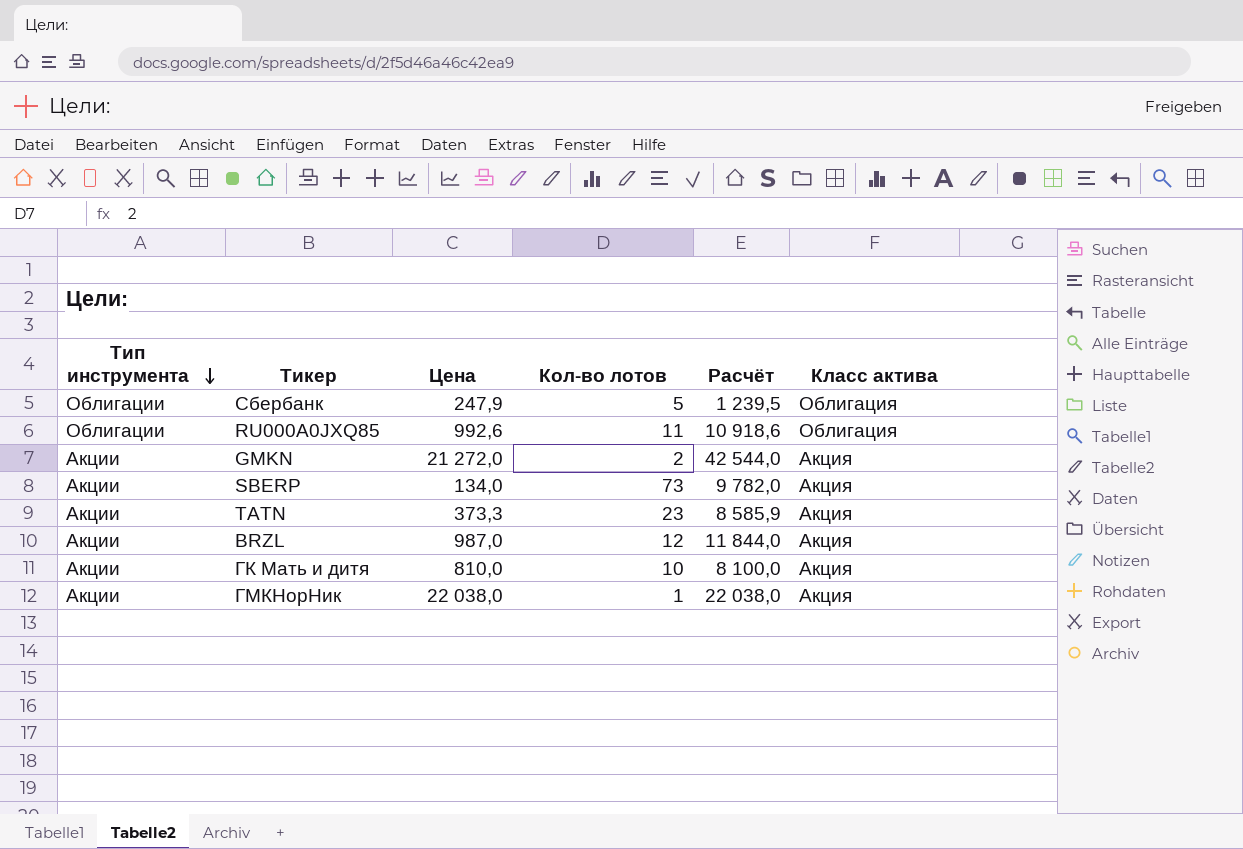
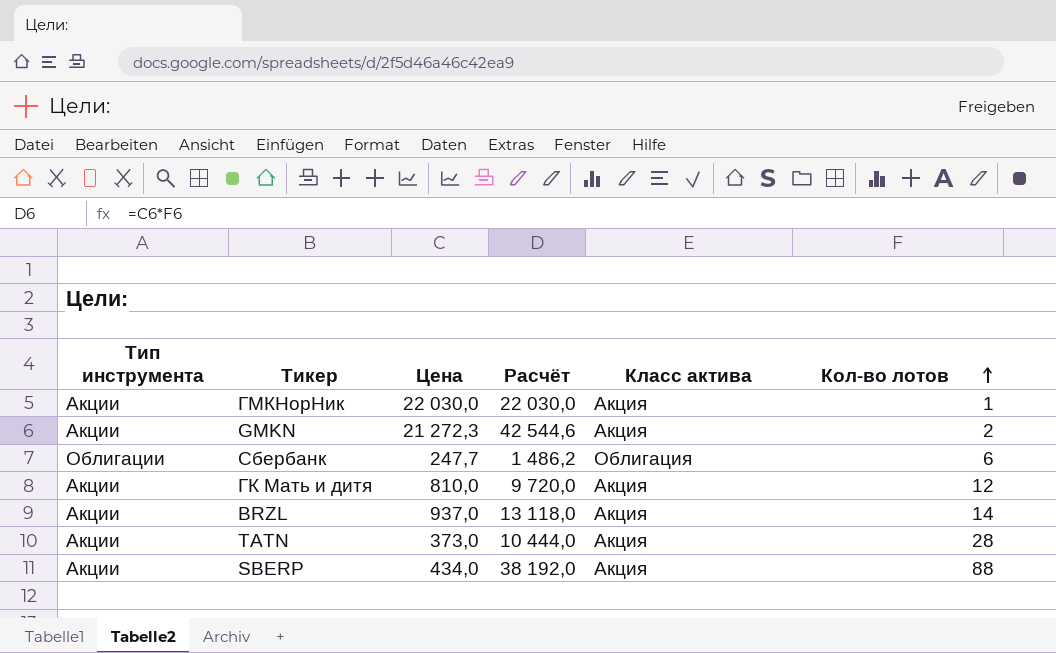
row order: Тип инструмента descending -> Кол-во лотов ascending
column Кол-во лотов | position: 4 -> 6
row RU000A0JXQ85: Облигации | 992,6 | 11 | 10 918,6 | Облигация -> none
ГМКНорНик | Цена: 22 038,0 -> 22 030,0
ГМКНорНик | Расчёт: 22 038,0 -> 22 030,0
GMKN | Цена: 21 272,0 -> 21 272,3
GMKN | Расчёт: 42 544,0 -> 42 544,6
Сбербанк | Цена: 247,9 -> 247,7
Сбербанк | Расчёт: 1 239,5 -> 1 486,2
Сбербанк | Кол-во лотов: 5 -> 6
ГК Мать и дитя | Расчёт: 8 100,0 -> 9 720,0
ГК Мать и дитя | Кол-во лотов: 10 -> 12
BRZL | Цена: 987,0 -> 937,0
BRZL | Расчёт: 11 844,0 -> 13 118,0
BRZL | Кол-во лотов: 12 -> 14
TATN | Цена: 373,3 -> 373,0
TATN | Расчёт: 8 585,9 -> 10 444,0
TATN | Кол-во лотов: 23 -> 28
SBERP | Цена: 134,0 -> 434,0
SBERP | Расчёт: 9 782,0 -> 38 192,0
SBERP | Кол-во лотов: 73 -> 88

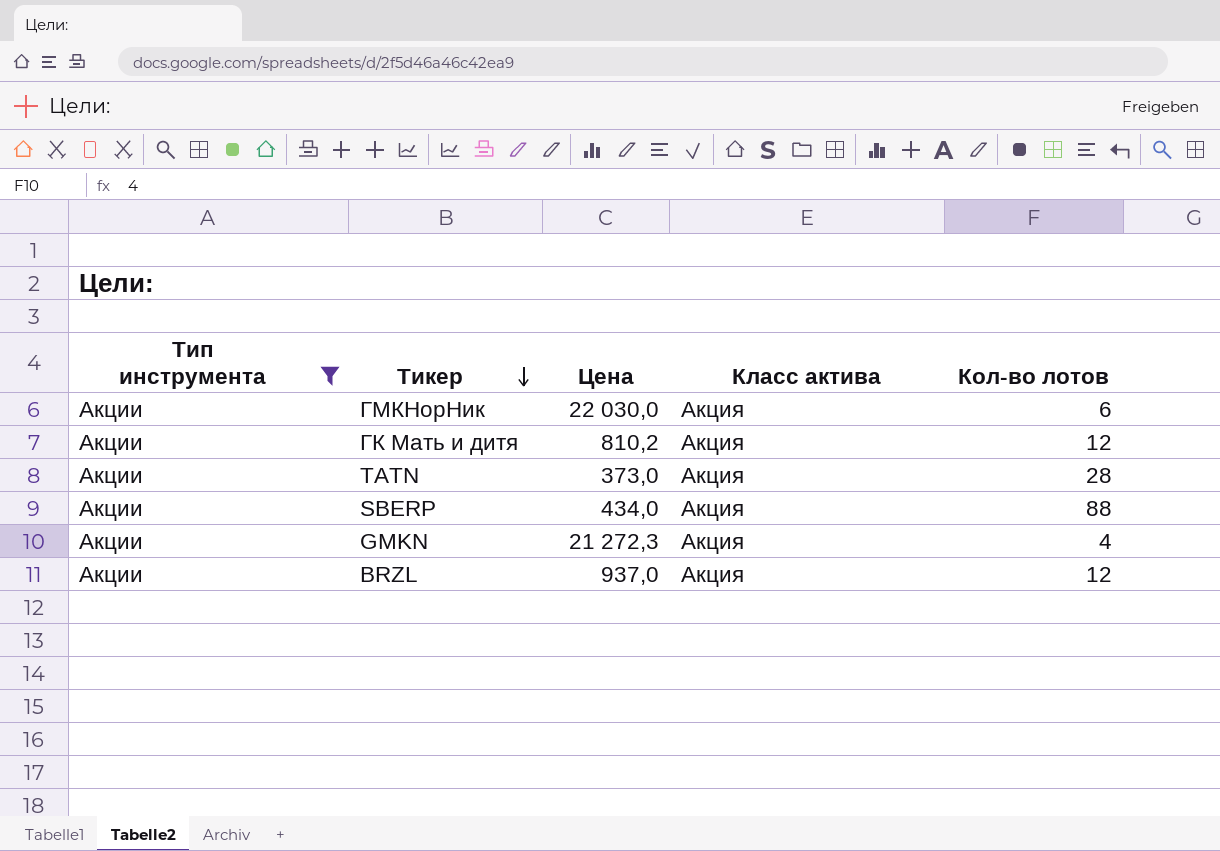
filter: none -> Тип инструмента = Акции
row order: Кол-во лотов ascending -> Тикер descending
column Расчёт | formula: [Цена] * [Кол-во лотов] -> none
ГМКНорНик | Кол-во лотов: 1 -> 6
ГК Мать и дитя | Цена: 810,0 -> 810,2
GMKN | Кол-во лотов: 2 -> 4
BRZL | Кол-во лотов: 14 -> 12

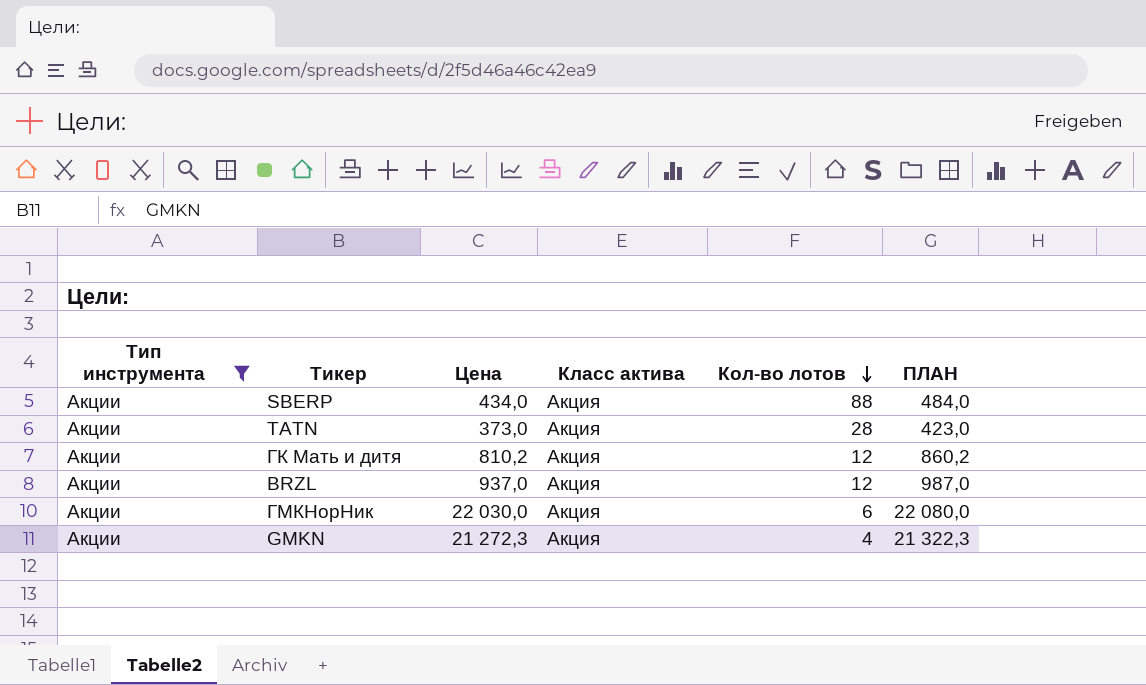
row order: Тикер descending -> Кол-во лотов descending
column ПЛАН | formula: none -> [Цена] + 50

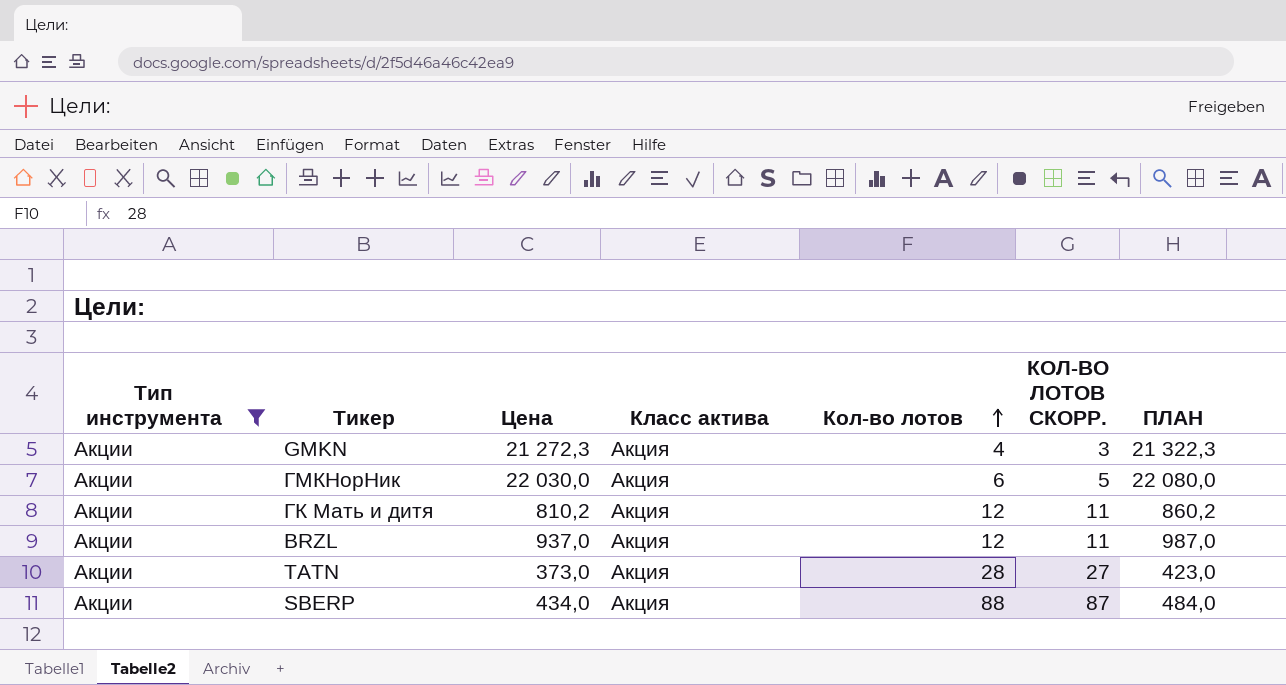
row order: Кол-во лотов descending -> Кол-во лотов ascending
column КОЛ-ВО ЛОТОВ СКОРР. | formula: none -> [Кол-во лотов] - 1

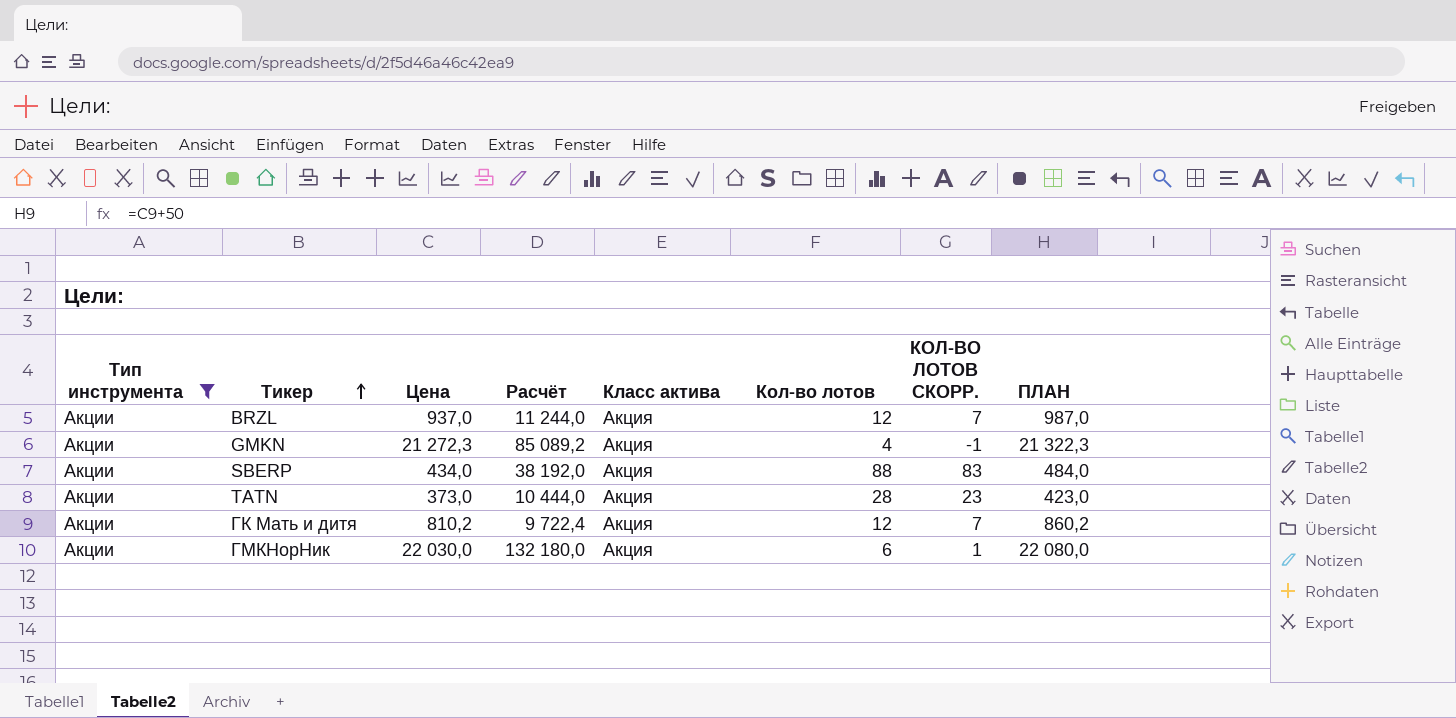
row order: Кол-во лотов ascending -> Тикер ascending
column Расчёт | formula: none -> [Цена] * [Кол-во лотов]
column КОЛ-ВО ЛОТОВ СКОРР. | formula: [Кол-во лотов] - 1 -> [Кол-во лотов] - 5

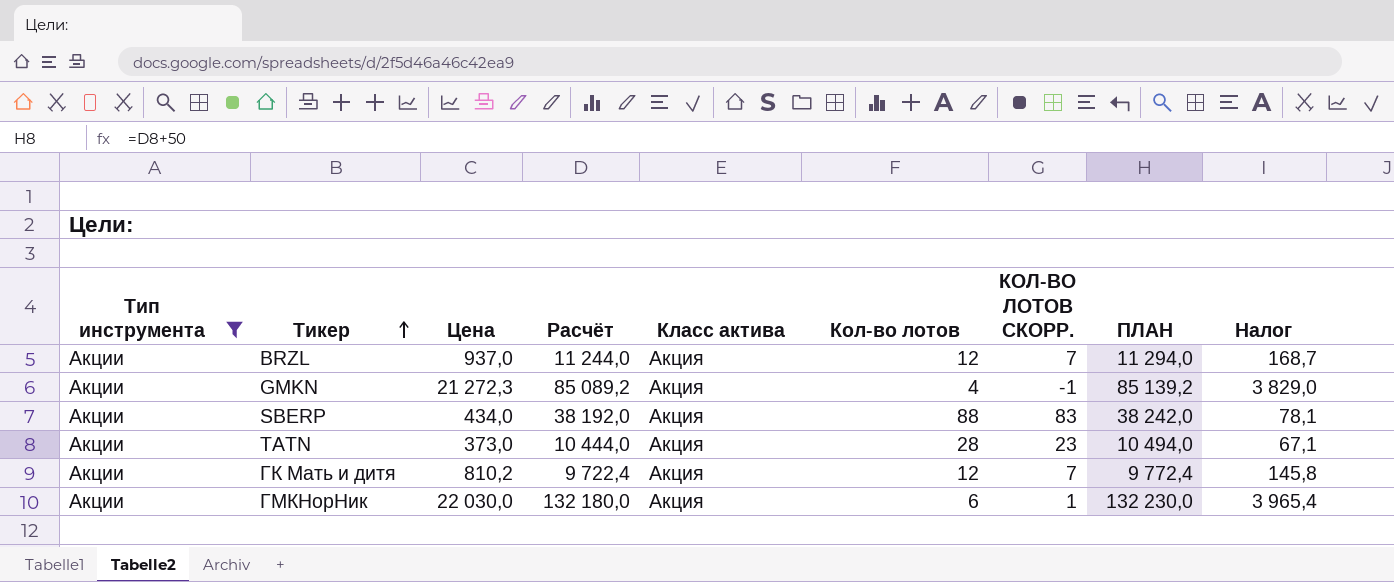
column ПЛАН | formula: [Цена] + 50 -> [Расчёт] + 50
column Налог | formula: none -> [Цена] * 0,18

